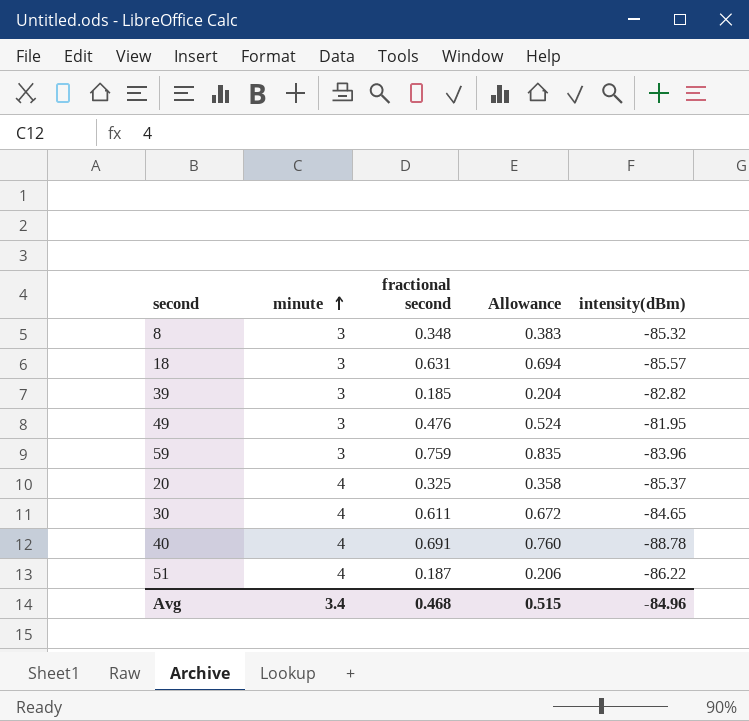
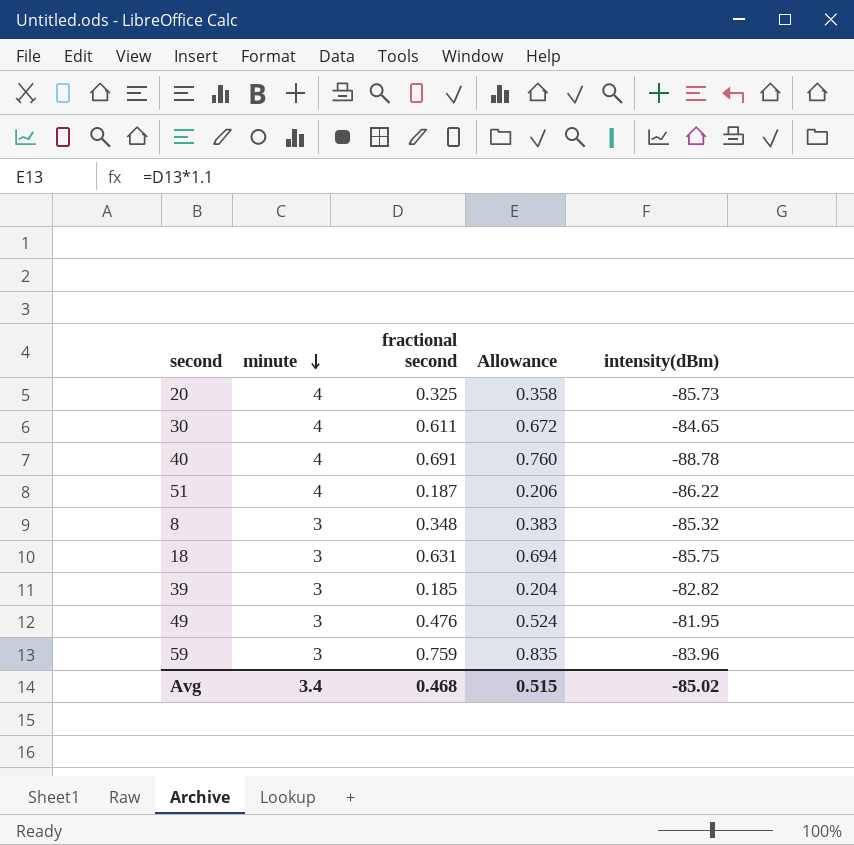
row order: minute ascending -> minute descending
20 | intensity(dBm): -85.37 -> -85.73
18 | intensity(dBm): -85.57 -> -85.75
Avg | intensity(dBm): -84.96 -> -85.02

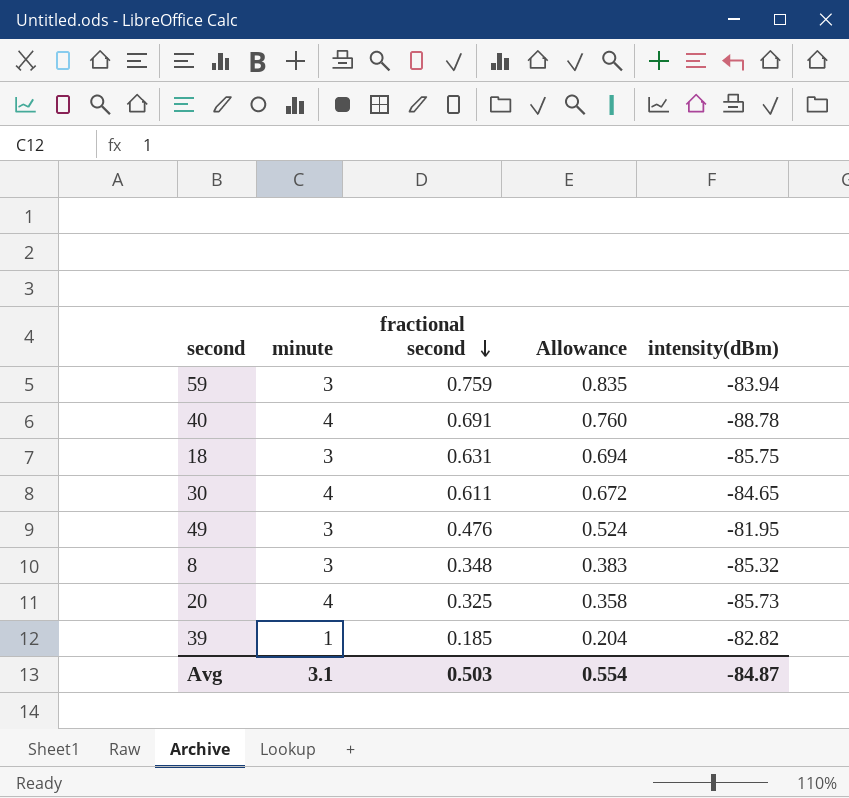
row order: minute descending -> fractional second descending
row 51: 4 | 0.187 | 0.206 | -86.22 -> none
59 | intensity(dBm): -83.96 -> -83.94
39 | minute: 3 -> 1
Avg | minute: 3.4 -> 3.1
Avg | fractional second: 0.468 -> 0.503
Avg | Allowance: 0.515 -> 0.554
Avg | intensity(dBm): -85.02 -> -84.87

